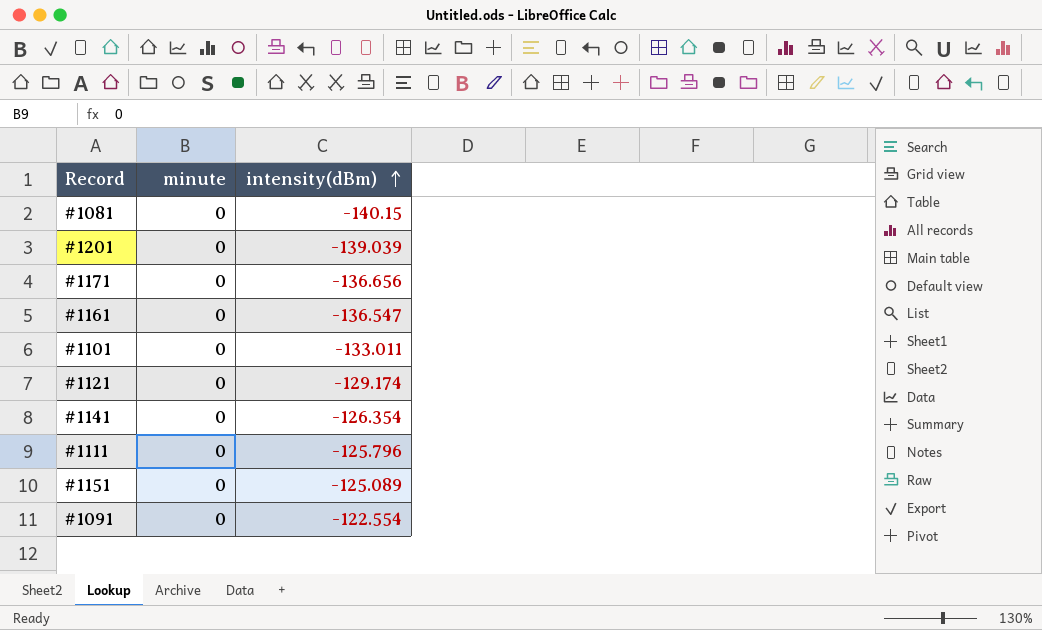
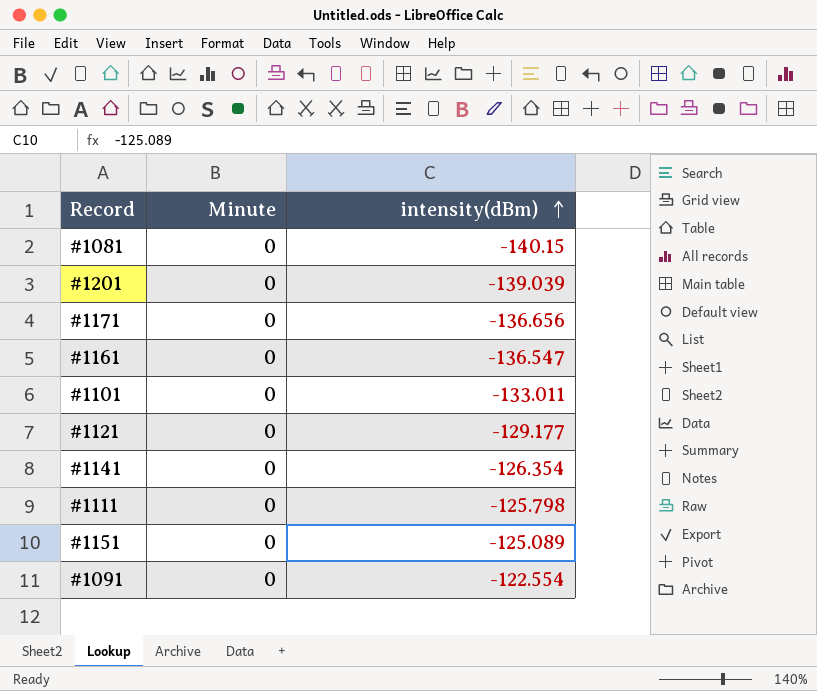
column name: minute -> Minute
#1121 | intensity(dBm): -129.174 -> -129.177
#1111 | intensity(dBm): -125.796 -> -125.798

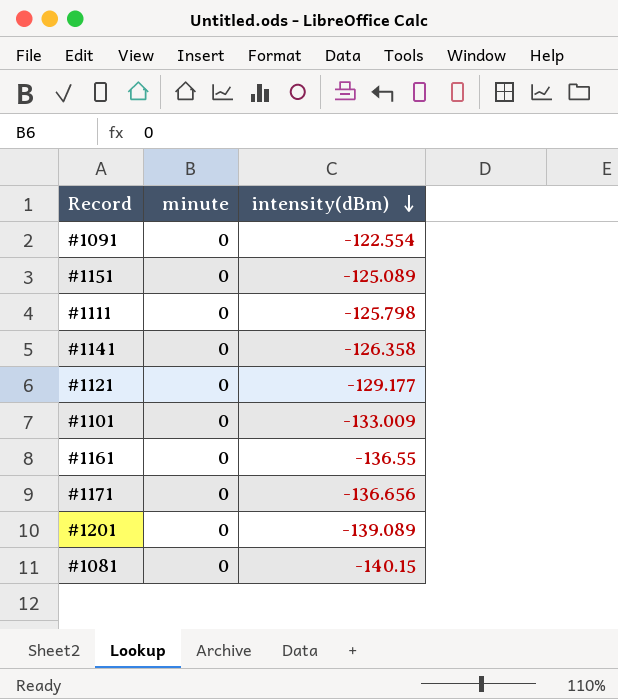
row order: intensity(dBm) ascending -> intensity(dBm) descending
column name: Minute -> minute
#1141 | intensity(dBm): -126.354 -> -126.358
#1101 | intensity(dBm): -133.011 -> -133.009
#1161 | intensity(dBm): -136.547 -> -136.55
#1201 | intensity(dBm): -139.039 -> -139.089

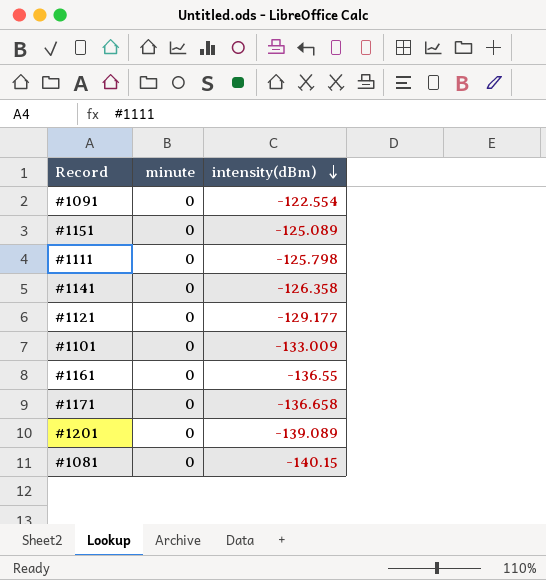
#1171 | intensity(dBm): -136.656 -> -136.658

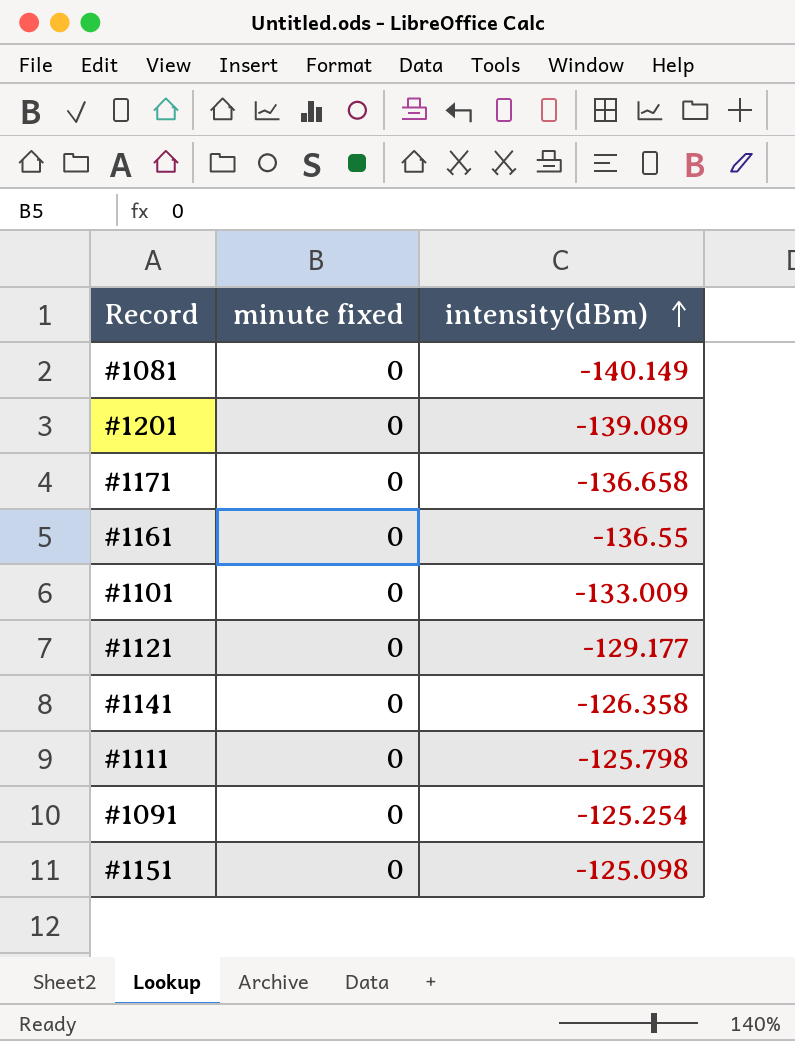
row order: intensity(dBm) descending -> intensity(dBm) ascending
column name: minute -> minute fixed
#1081 | intensity(dBm): -140.15 -> -140.149
#1091 | intensity(dBm): -122.554 -> -125.254
#1151 | intensity(dBm): -125.089 -> -125.098

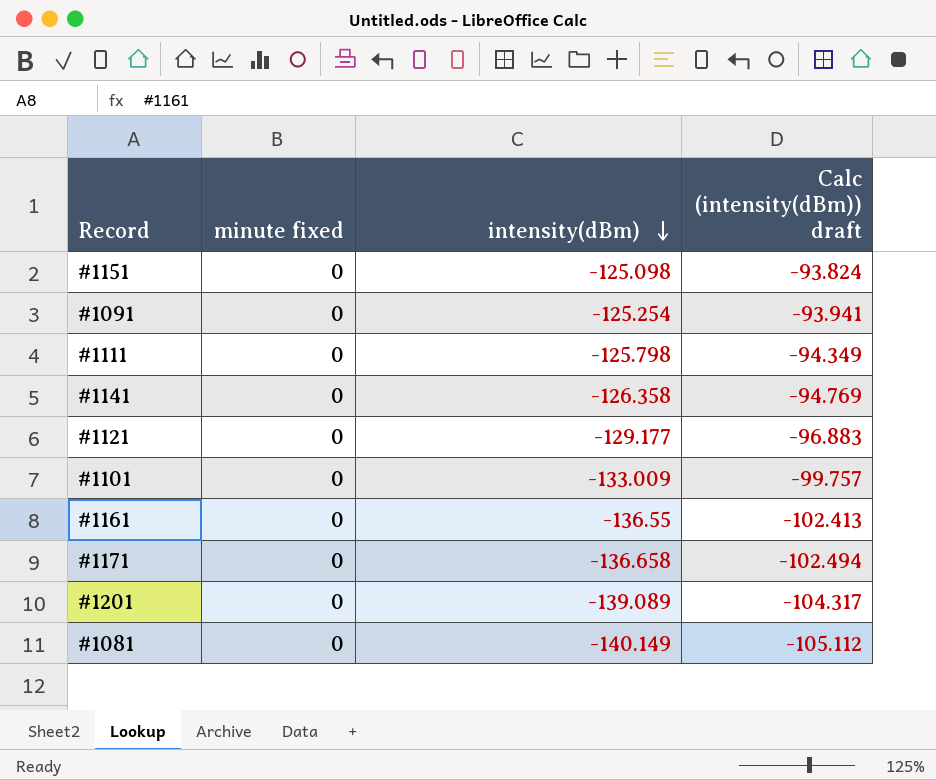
row order: intensity(dBm) ascending -> intensity(dBm) descending
column Calc (intensity(dBm)) draft | formula: none -> [intensity(dBm)] * 0.75

